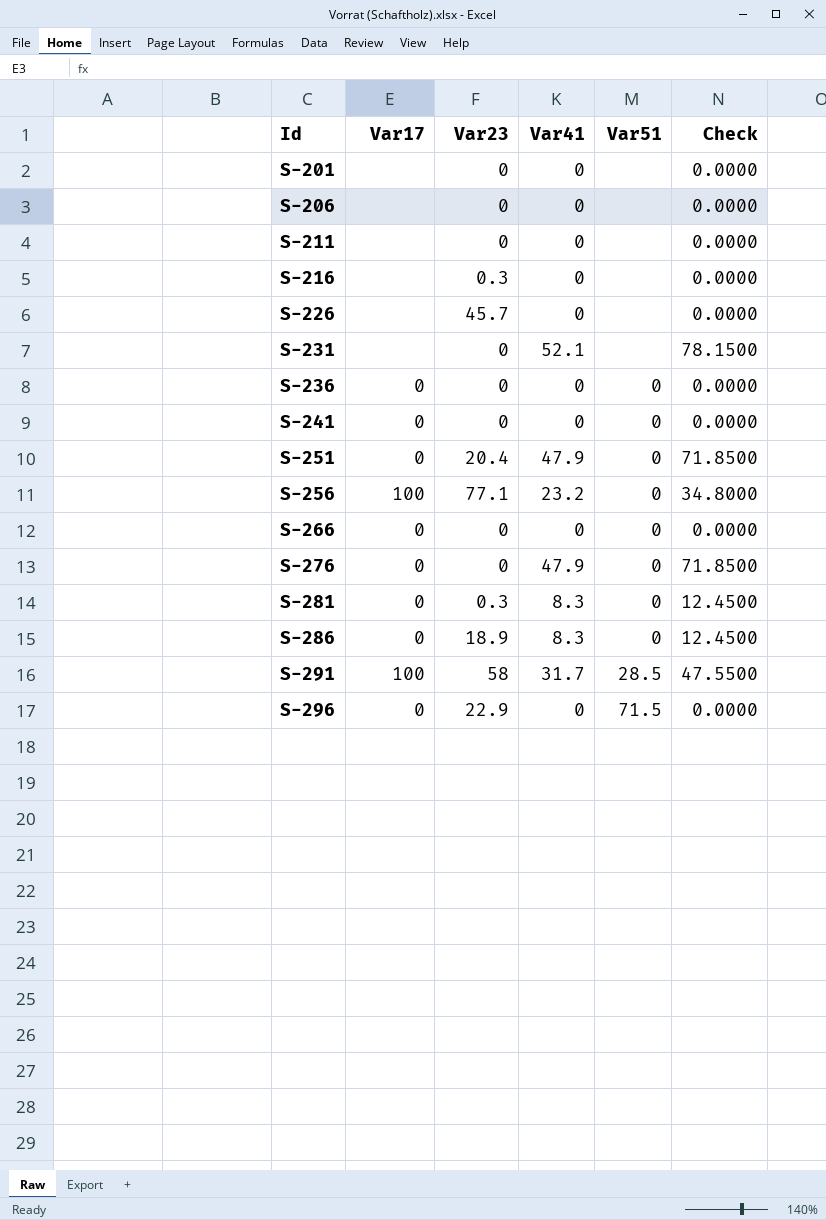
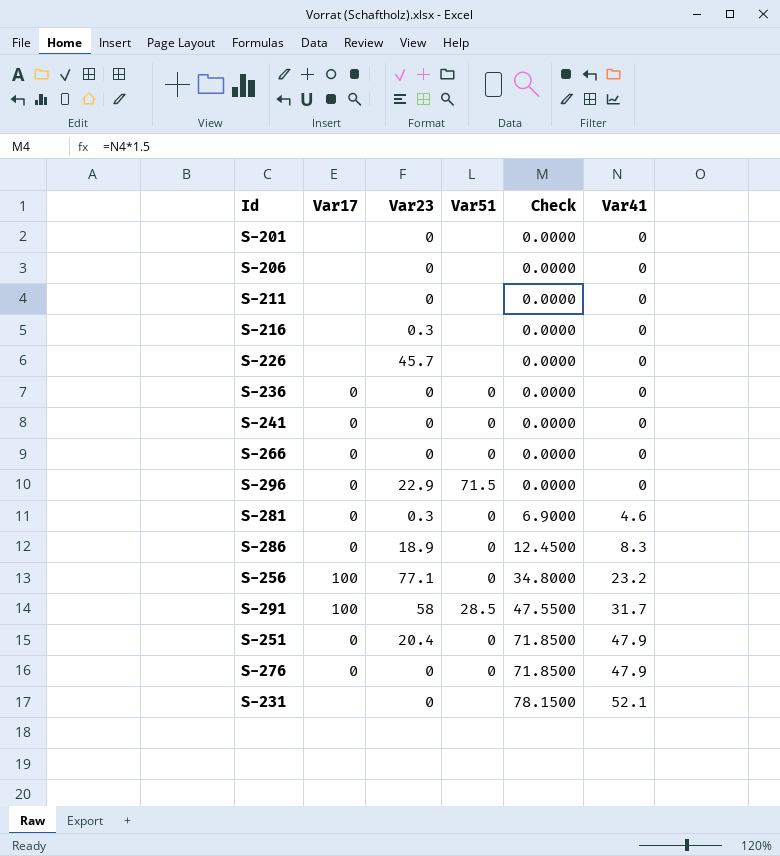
row order: Id ascending -> Check ascending
column Var41 | position: 4 -> 6
S-281 | Check: 12.4500 -> 6.9000
S-281 | Var41: 8.3 -> 4.6

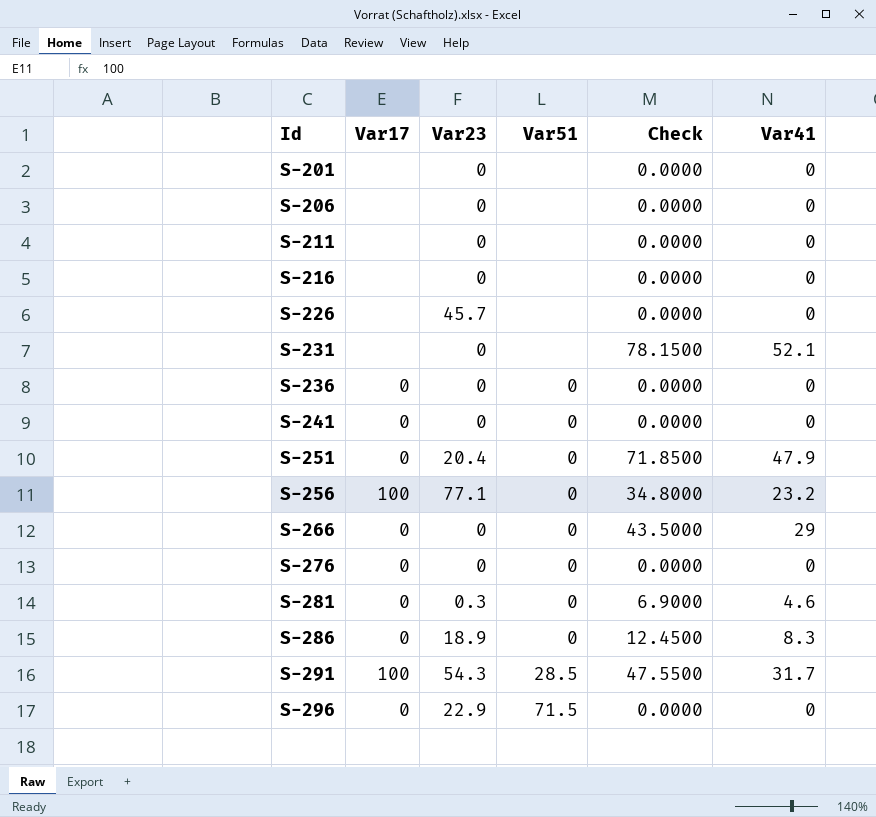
row order: Check ascending -> Id ascending
S-216 | Var23: 0.3 -> 0
S-266 | Check: 0.0000 -> 43.5000
S-266 | Var41: 0 -> 29
S-276 | Check: 71.8500 -> 0.0000
S-276 | Var41: 47.9 -> 0
S-291 | Var23: 58 -> 54.3

